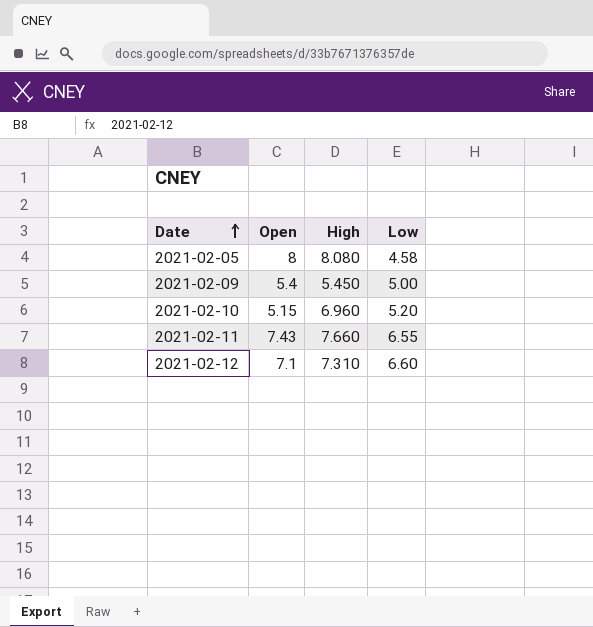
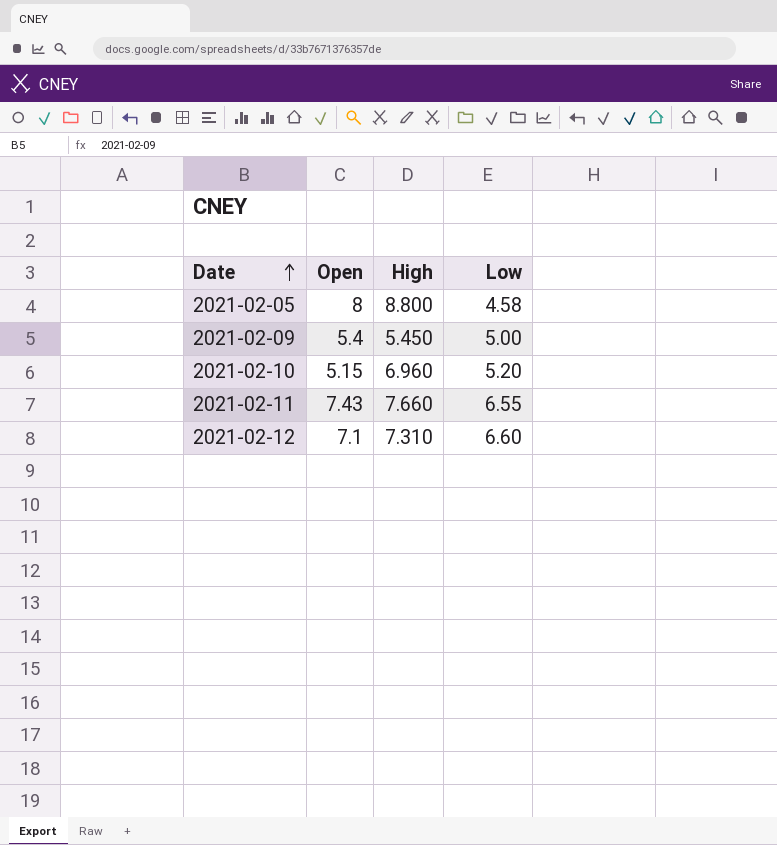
2021-02-05 | High: 8.080 -> 8.800

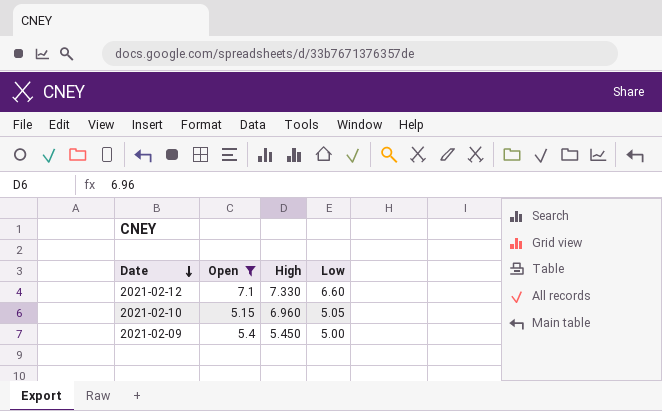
filter: none -> Open <= 7.1
row order: Date ascending -> Date descending
2021-02-12 | High: 7.310 -> 7.330
2021-02-10 | Low: 5.20 -> 5.05

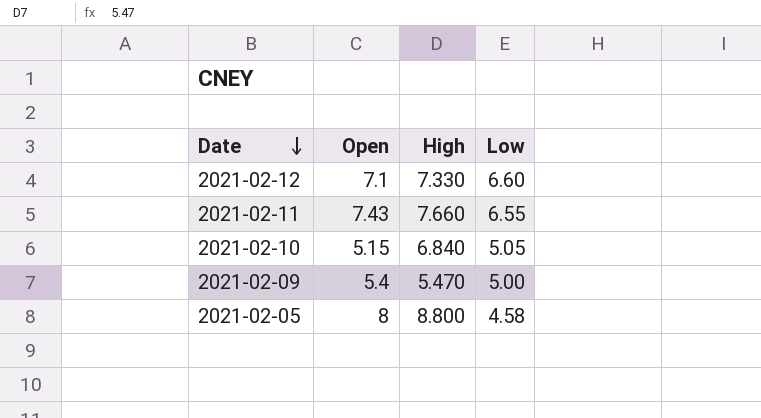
filter: Open <= 7.1 -> none
2021-02-10 | High: 6.960 -> 6.840
2021-02-09 | High: 5.450 -> 5.470

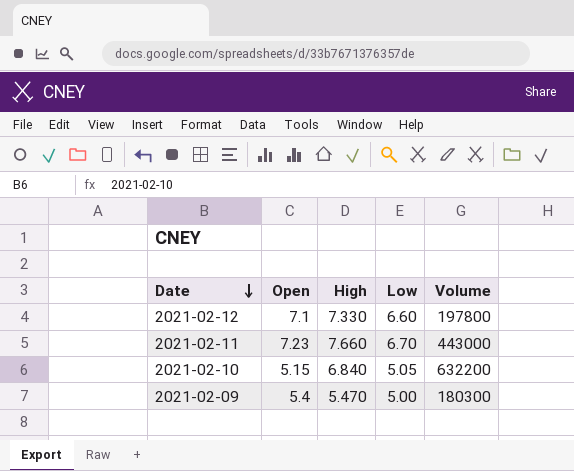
column Volume | position: none -> 5
row 2021-02-05: 8 | 8.800 | 4.58 -> none
2021-02-11 | Open: 7.43 -> 7.23
2021-02-11 | Low: 6.55 -> 6.70

